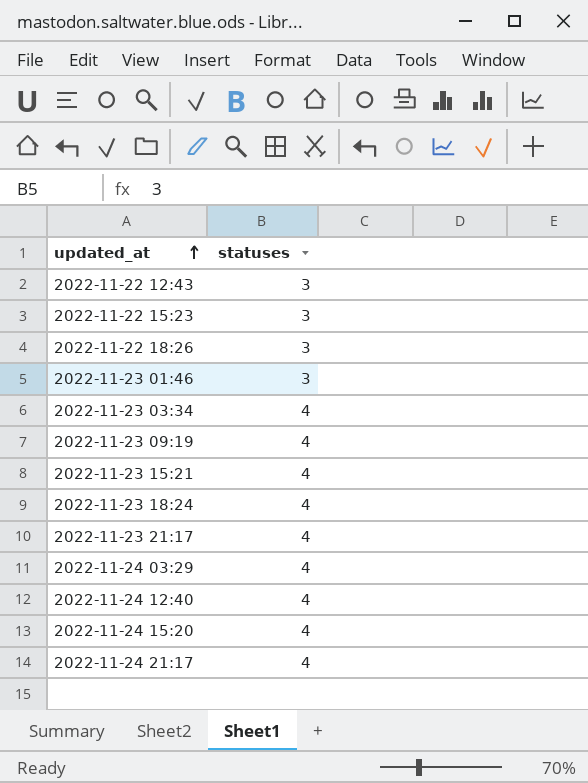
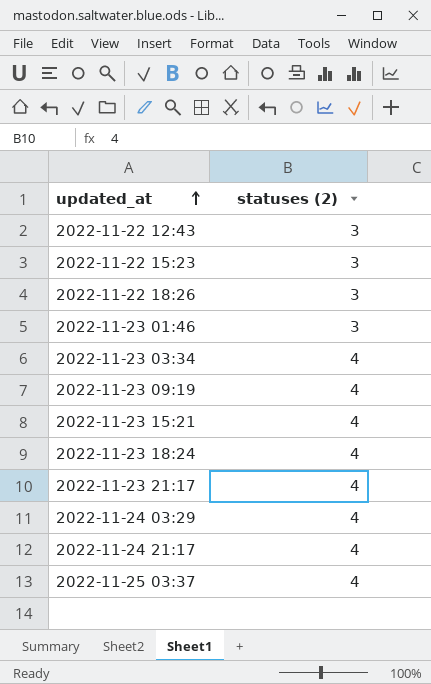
column name: statuses -> statuses (2)
row 2022-11-24 12:40: 4 -> none
row 2022-11-24 15:20: 4 -> none
row 2022-11-25 03:37: none -> 4

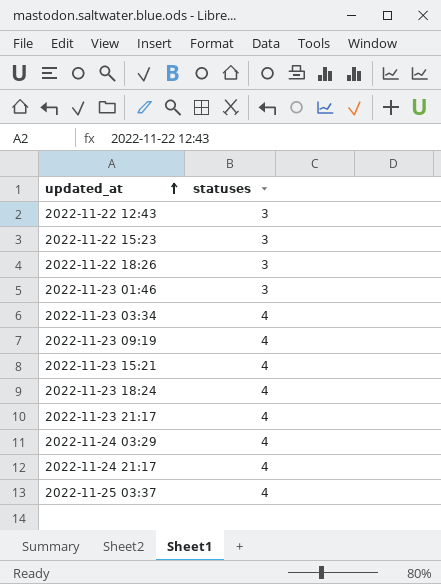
column name: statuses (2) -> statuses

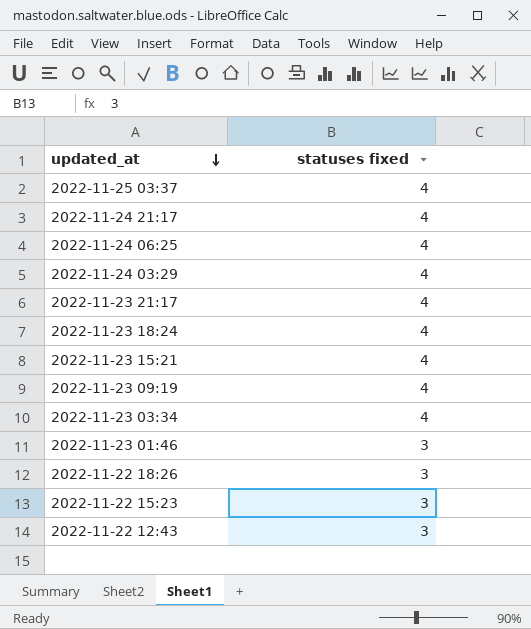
row order: updated_at ascending -> updated_at descending
column name: statuses -> statuses fixed
row 2022-11-24 06:25: none -> 4

